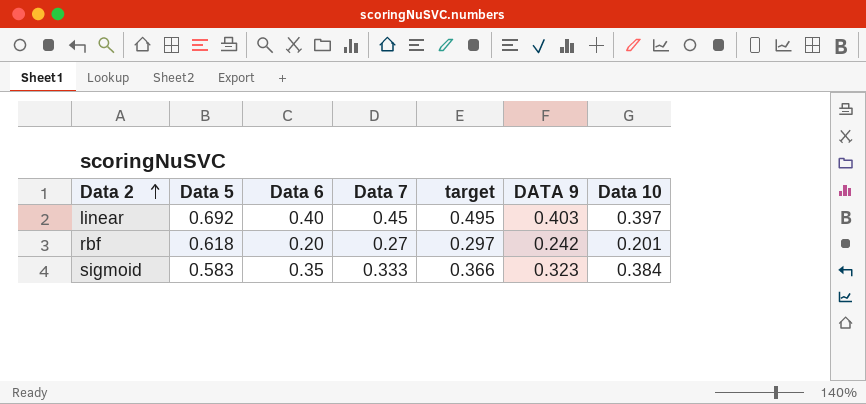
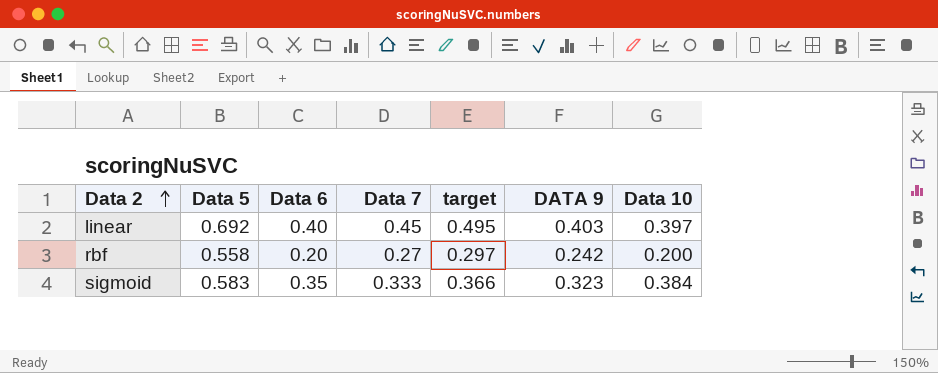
rbf | Data 5: 0.618 -> 0.558
rbf | Data 10: 0.201 -> 0.200

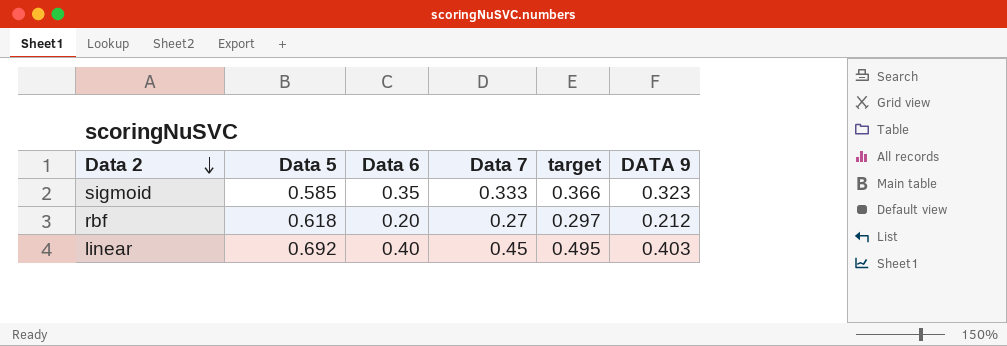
row order: Data 2 ascending -> Data 2 descending
column Data 10 | position: 7 -> none
sigmoid | Data 5: 0.583 -> 0.585
rbf | Data 5: 0.558 -> 0.618
rbf | DATA 9: 0.242 -> 0.212

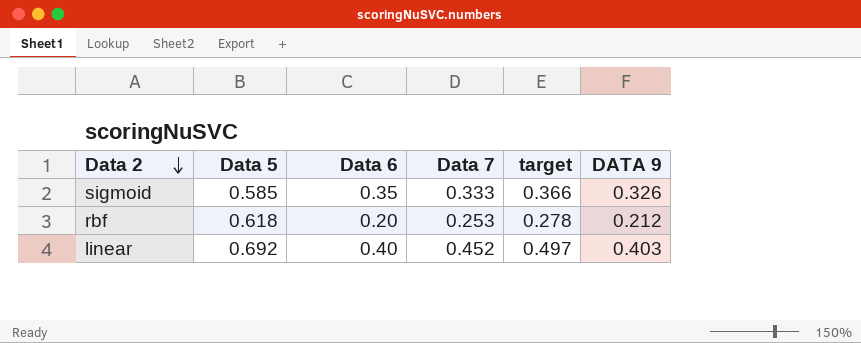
sigmoid | DATA 9: 0.323 -> 0.326
rbf | Data 7: 0.27 -> 0.253
rbf | target: 0.297 -> 0.278
linear | Data 7: 0.45 -> 0.452
linear | target: 0.495 -> 0.497

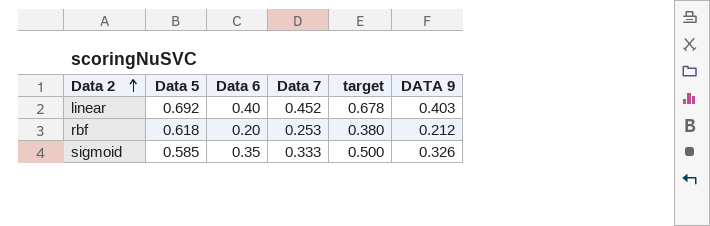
row order: Data 2 descending -> Data 2 ascending
column target | formula: [Data 7] * 1.1 -> [Data 7] * 1.5

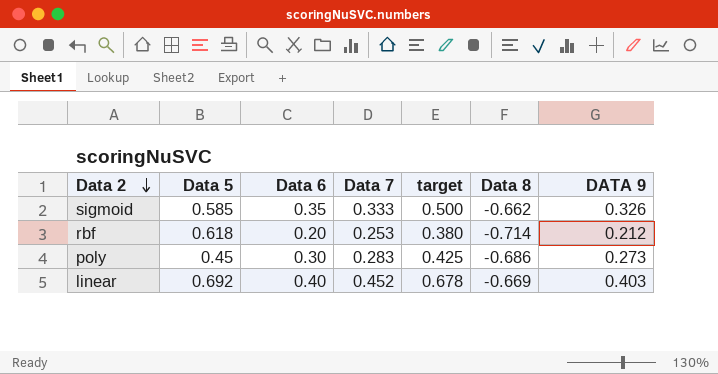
row order: Data 2 ascending -> Data 2 descending
column Data 8 | position: none -> 6
row poly: none -> 0.45 | 0.30 | 0.283 | 0.425 | -0.686 | 0.273

